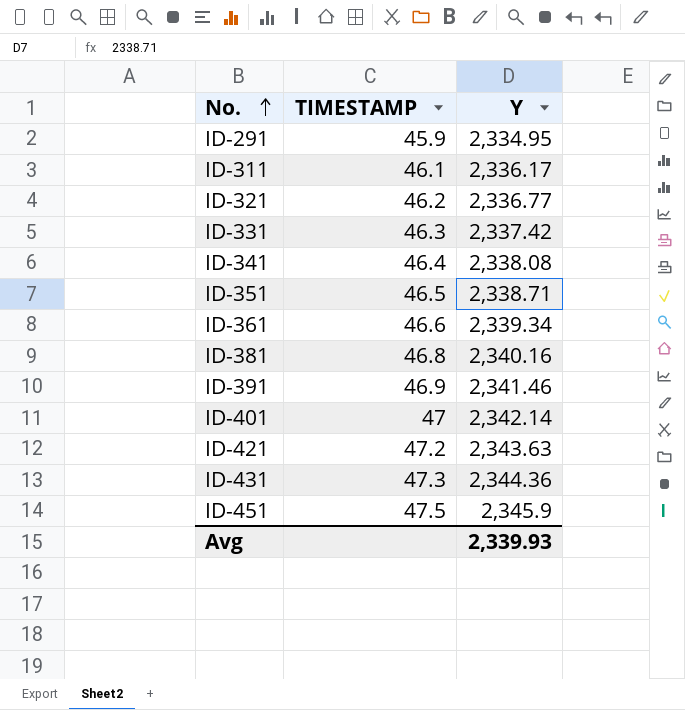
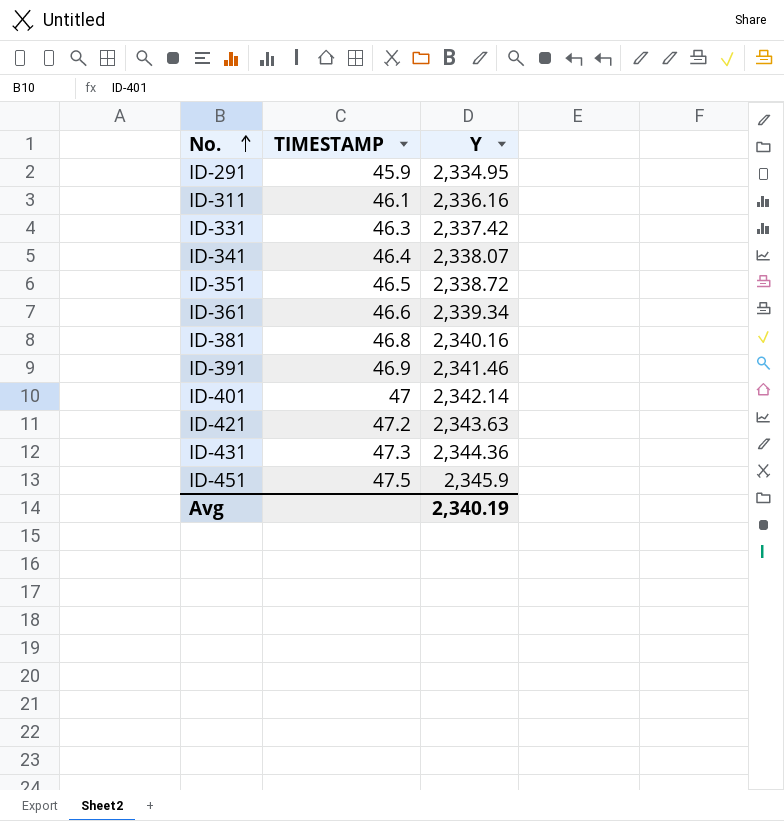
row ID-321: 46.2 | 2,336.77 -> none
ID-311 | Y: 2,336.17 -> 2,336.16
ID-341 | Y: 2,338.08 -> 2,338.07
ID-351 | Y: 2,338.71 -> 2,338.72
Avg | Y: 2,339.93 -> 2,340.19

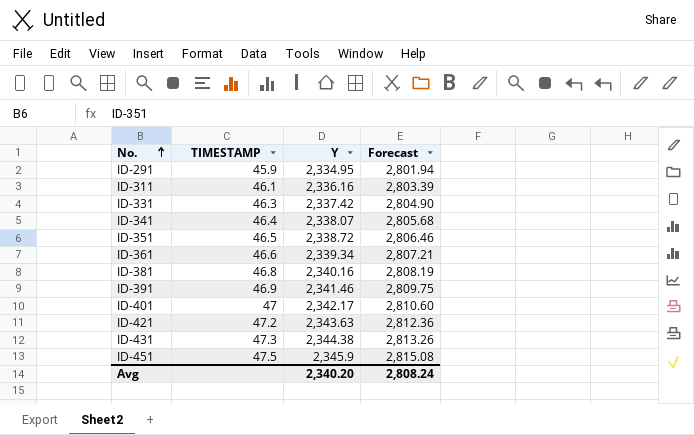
column Forecast | formula: none -> [Y] * 1.2
ID-401 | Y: 2,342.14 -> 2,342.17
ID-431 | Y: 2,344.36 -> 2,344.38
Avg | Y: 2,340.19 -> 2,340.20

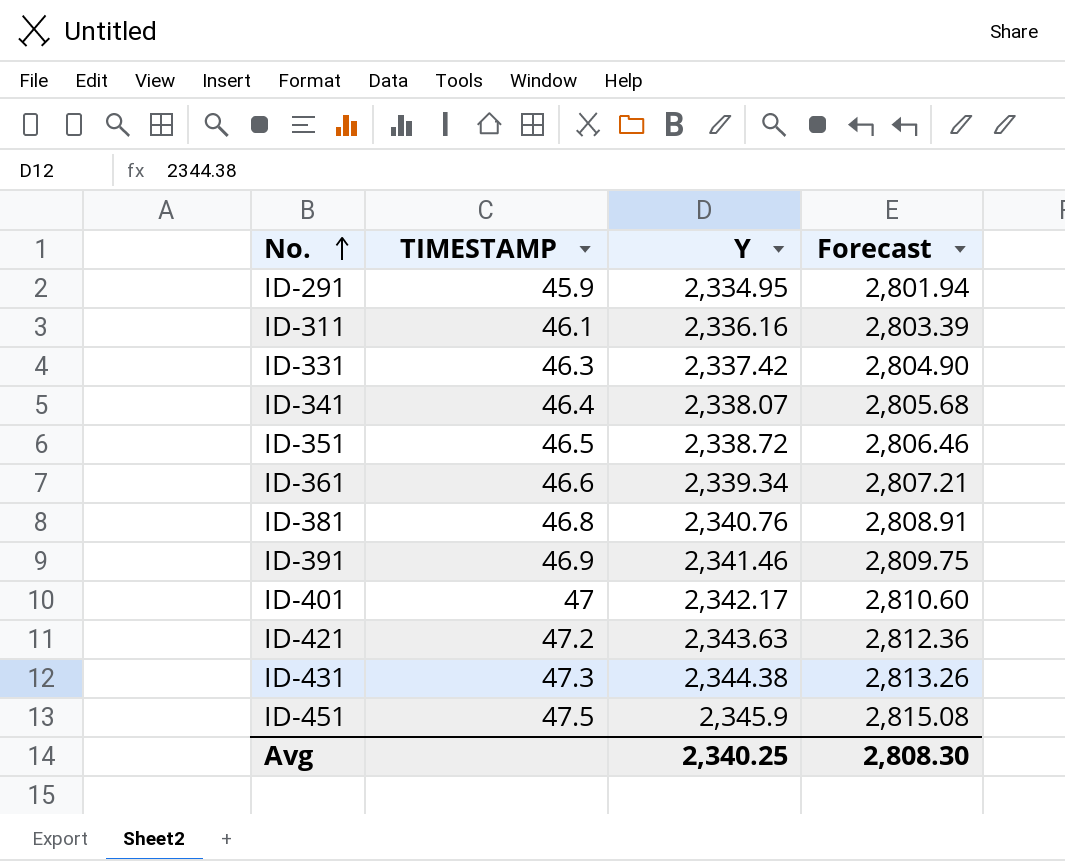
ID-381 | Y: 2,340.16 -> 2,340.76
ID-381 | Forecast: 2,808.19 -> 2,808.91
Avg | Y: 2,340.20 -> 2,340.25
Avg | Forecast: 2,808.24 -> 2,808.30

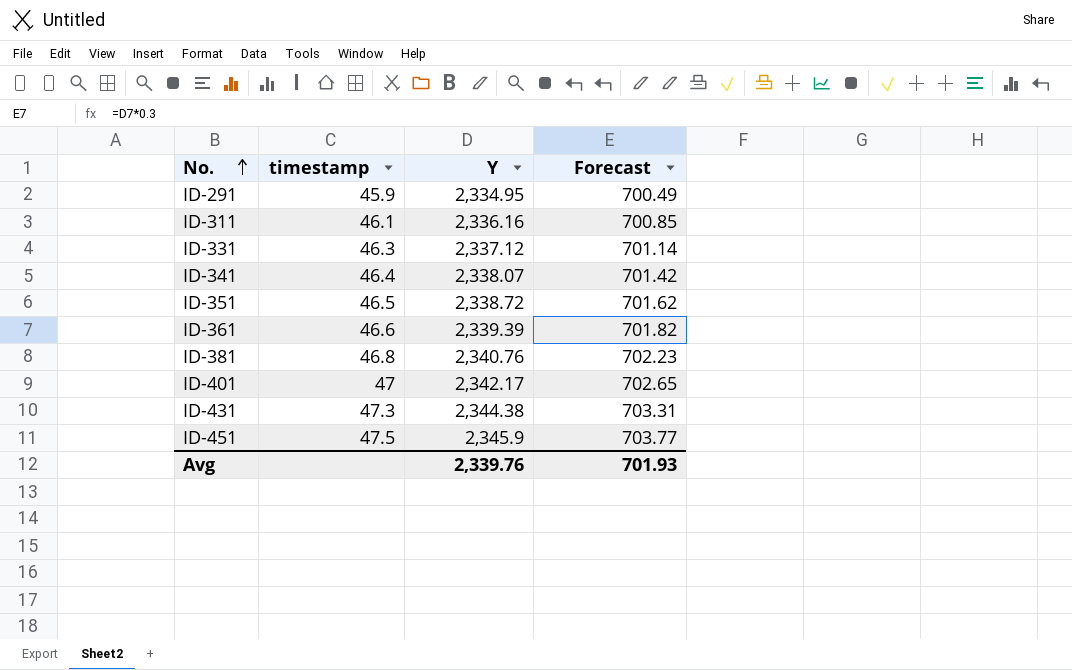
column name: TIMESTAMP -> timestamp
column Forecast | formula: [Y] * 1.2 -> [Y] * 0.3
row ID-391: 46.9 | 2,341.46 | 2,809.75 -> none
row ID-421: 47.2 | 2,343.63 | 2,812.36 -> none
ID-331 | Y: 2,337.42 -> 2,337.12
ID-361 | Y: 2,339.34 -> 2,339.39
Avg | Y: 2,340.25 -> 2,339.76
Avg | Forecast: 2,808.30 -> 701.93

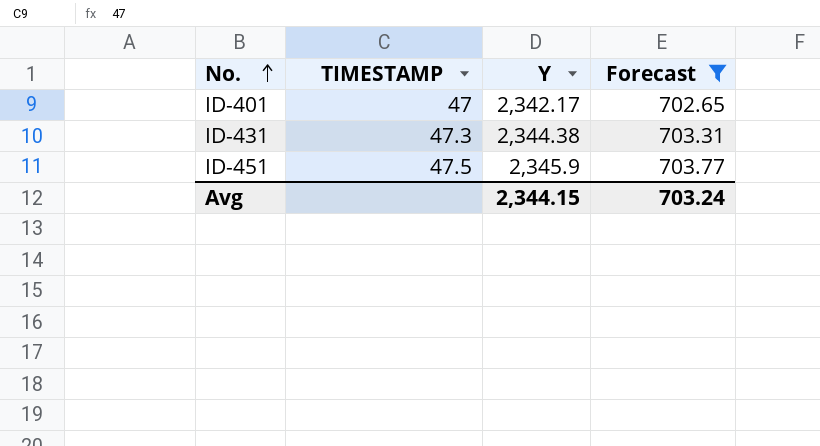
filter: none -> Forecast >= 702.65
column name: timestamp -> TIMESTAMP
Avg | Y: 2,339.76 -> 2,344.15
Avg | Forecast: 701.93 -> 703.24

